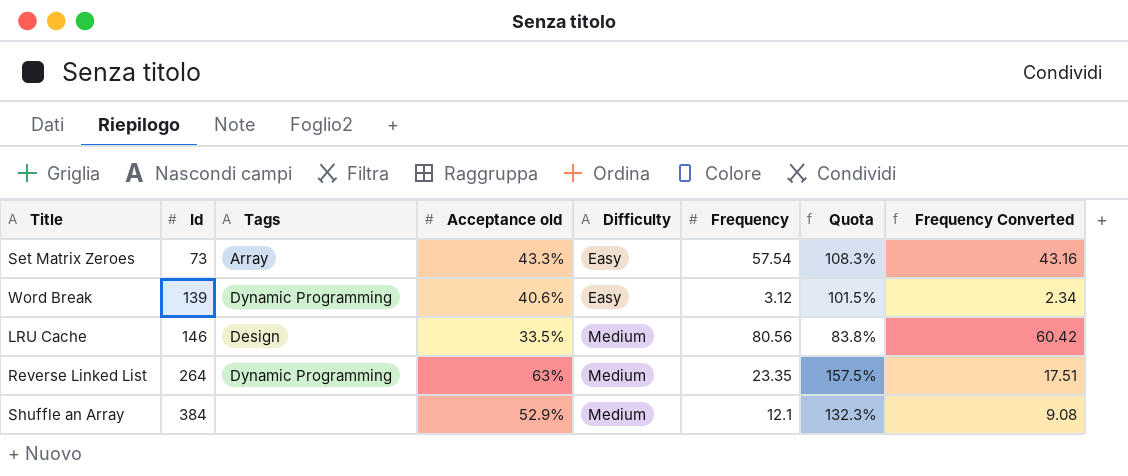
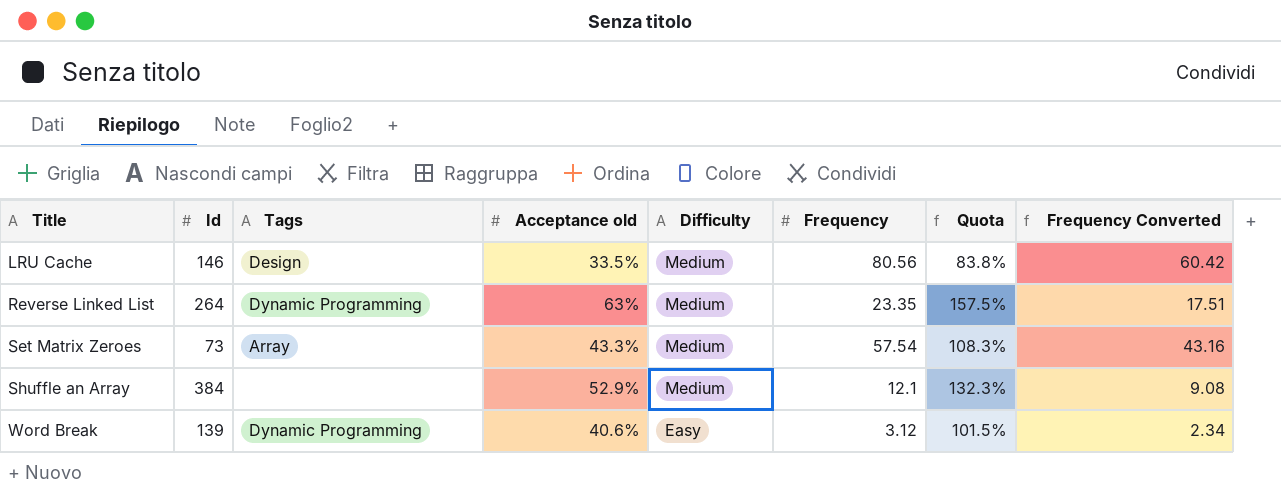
row order: Id ascending -> Title ascending
Set Matrix Zeroes | Difficulty: Easy -> Medium

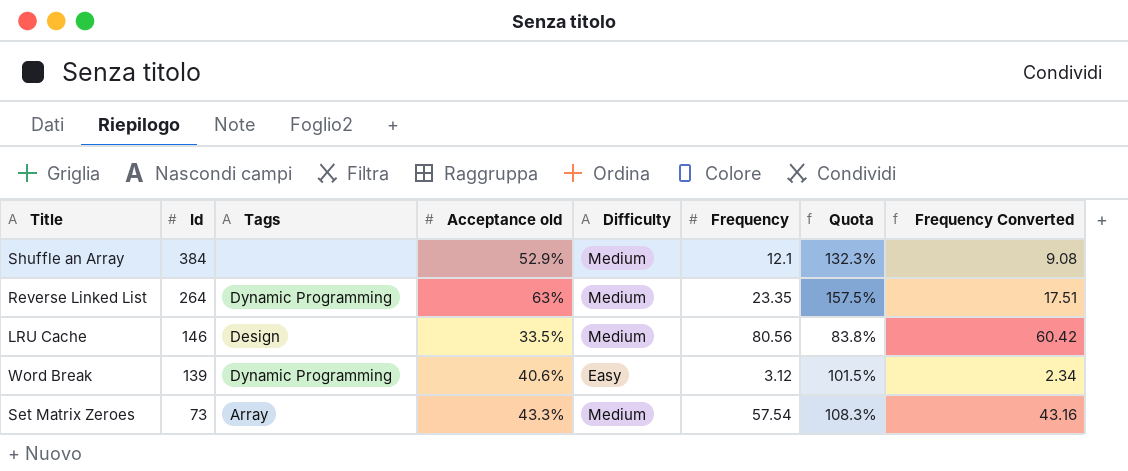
row order: Title ascending -> Id descending

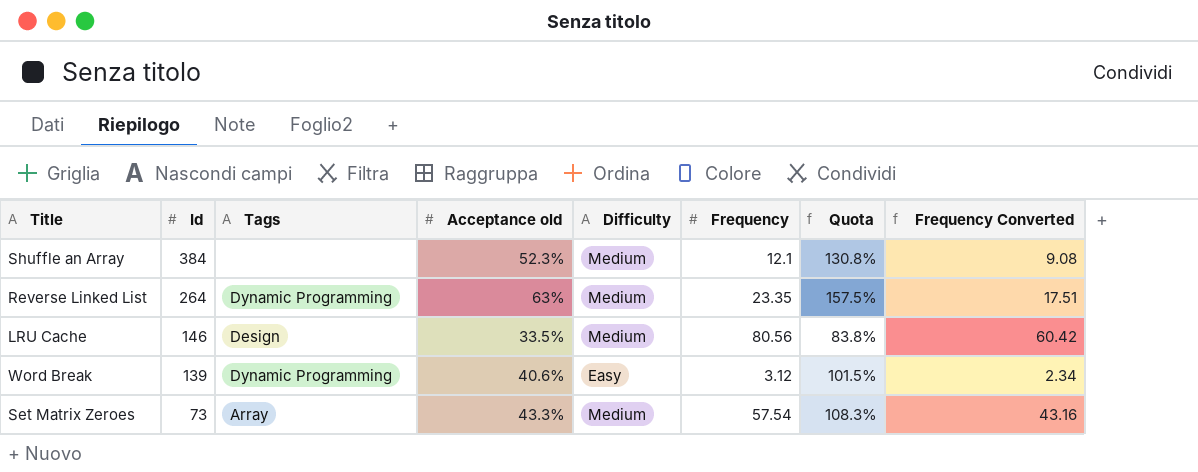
Shuffle an Array | Acceptance old: 52.9% -> 52.3%
Shuffle an Array | Quota: 132.3% -> 130.8%

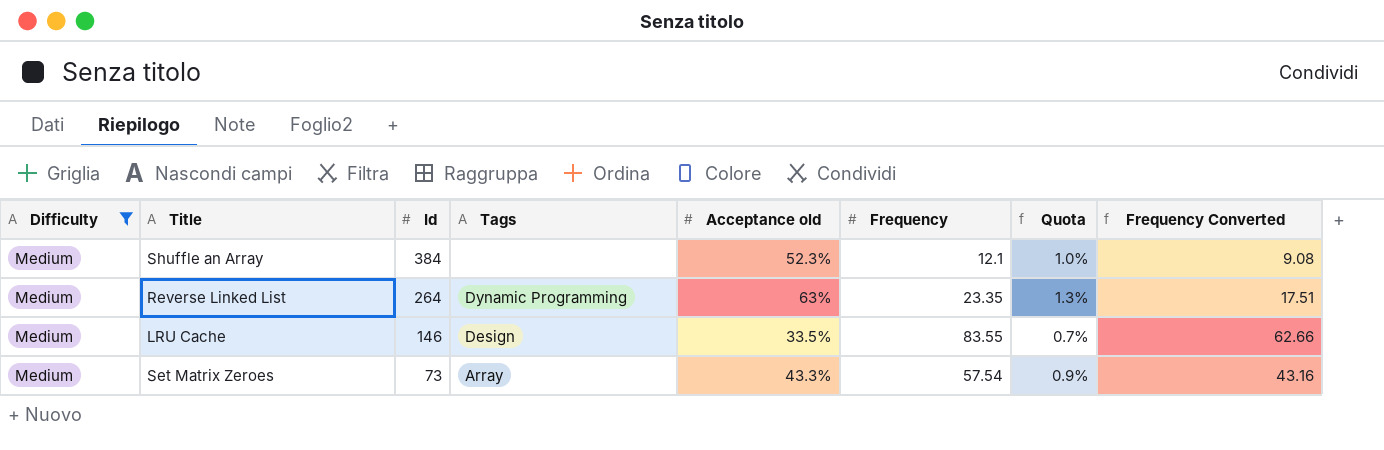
filter: none -> Difficulty = Medium
column Difficulty | position: 5 -> 1
column Quota | formula: [Acceptance old] * 2.5 -> [Acceptance old] * 0.02
LRU Cache | Frequency: 80.56 -> 83.55
LRU Cache | Frequency Converted: 60.42 -> 62.66

